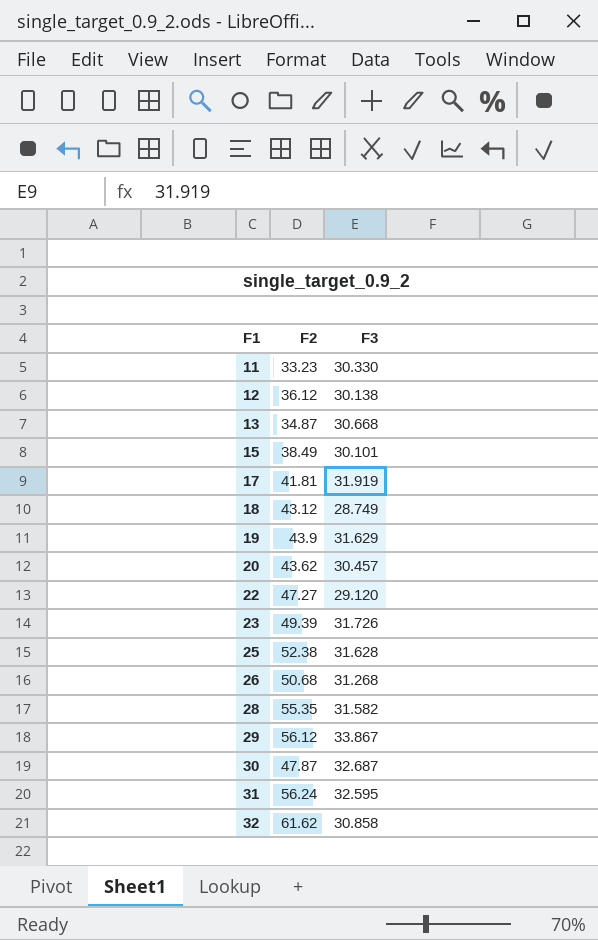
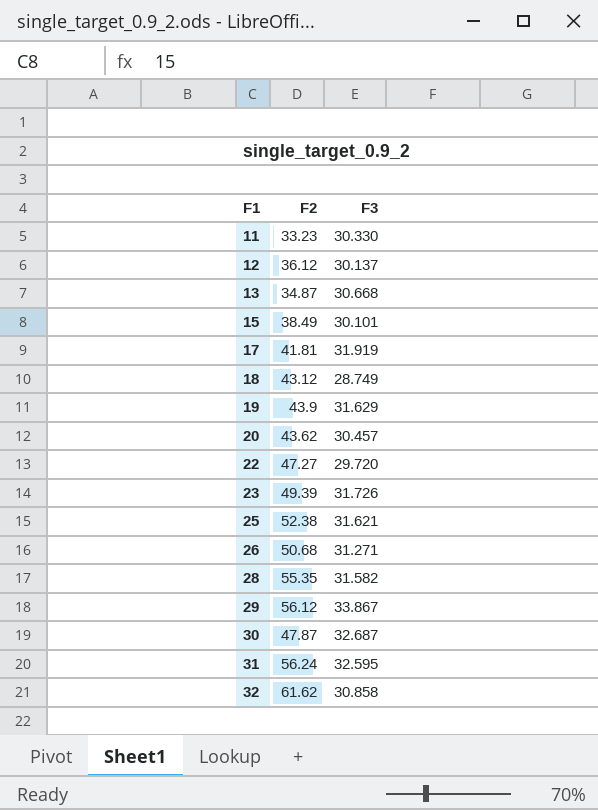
12 | F3: 30.138 -> 30.137
22 | F3: 29.120 -> 29.720
25 | F3: 31.628 -> 31.621
26 | F3: 31.268 -> 31.271

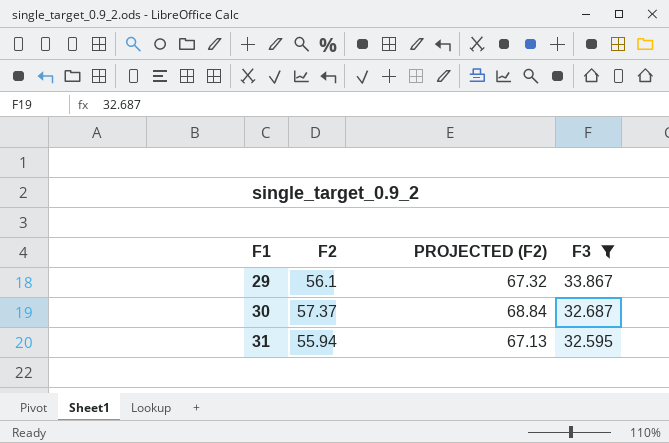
filter: none -> F3 >= 32.595
column PROJECTED (F2) | formula: none -> [F2] * 1.2
29 | F2: 56.12 -> 56.1
30 | F2: 47.87 -> 57.37
31 | F2: 56.24 -> 55.94

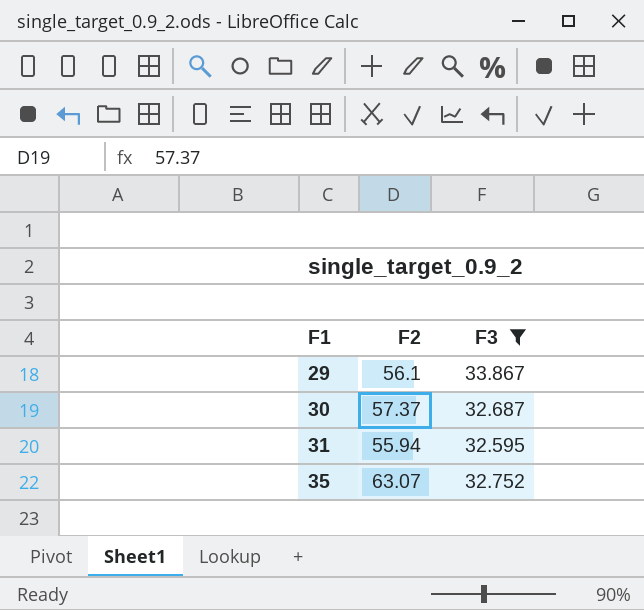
column PROJECTED (F2) | formula: [F2] * 1.2 -> none
row 35: none -> 63.07 | 32.752

